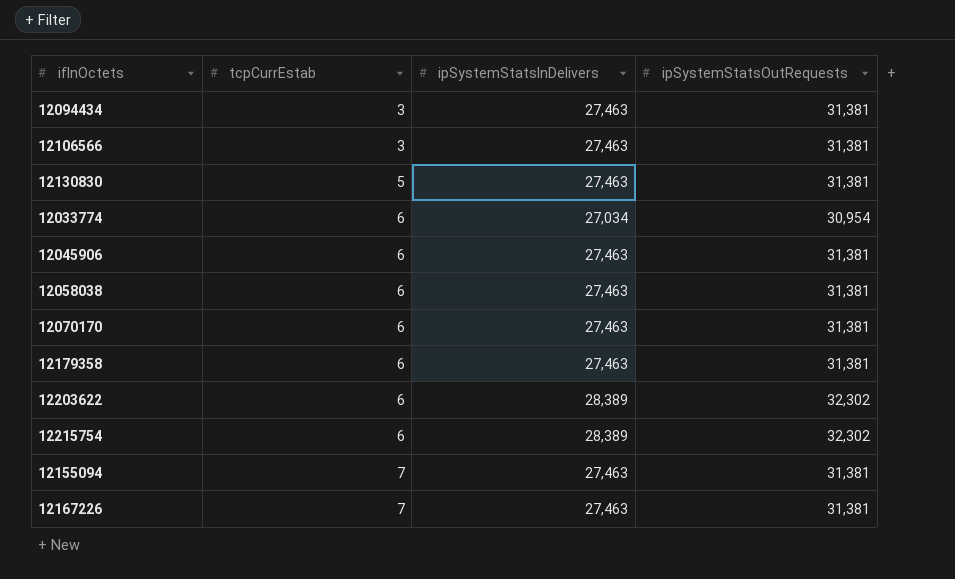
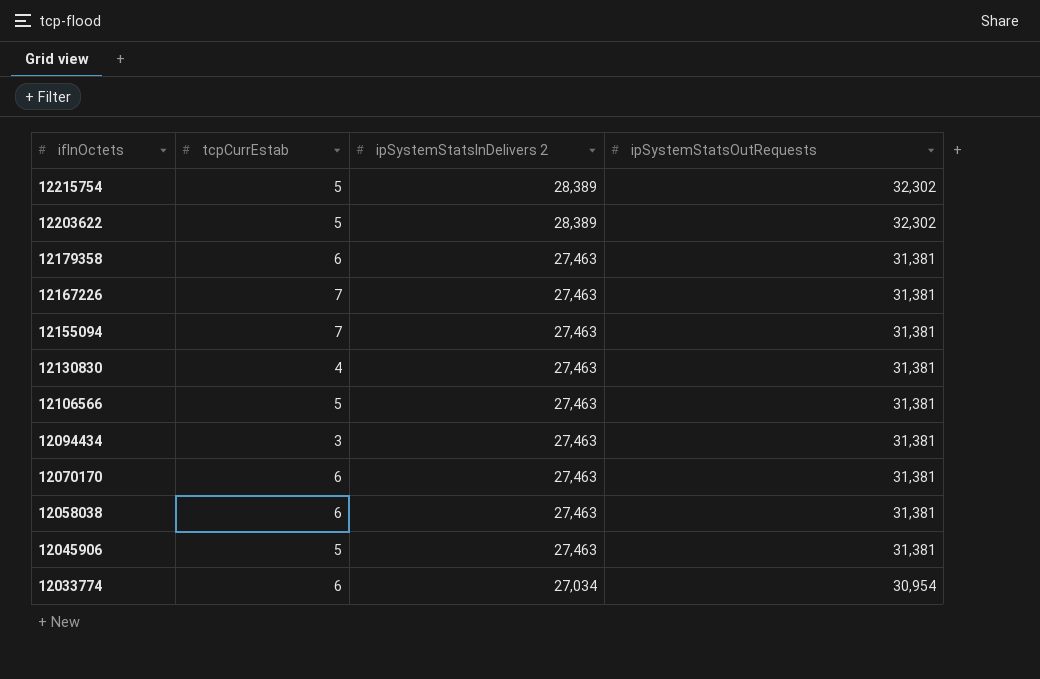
row order: tcpCurrEstab ascending -> ifInOctets descending
column name: ipSystemStatsInDelivers -> ipSystemStatsInDelivers 2
12215754 | tcpCurrEstab: 6 -> 5
12203622 | tcpCurrEstab: 6 -> 5
12130830 | tcpCurrEstab: 5 -> 4
12106566 | tcpCurrEstab: 3 -> 5
12045906 | tcpCurrEstab: 6 -> 5

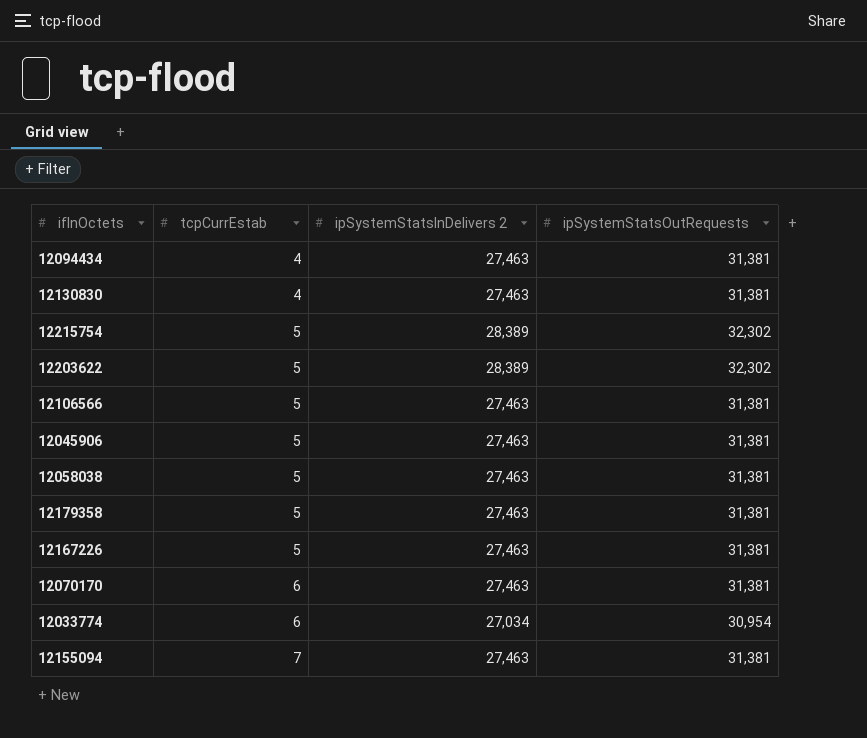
row order: ifInOctets descending -> tcpCurrEstab ascending
12094434 | tcpCurrEstab: 3 -> 4
12058038 | tcpCurrEstab: 6 -> 5
12179358 | tcpCurrEstab: 6 -> 5
12167226 | tcpCurrEstab: 7 -> 5

